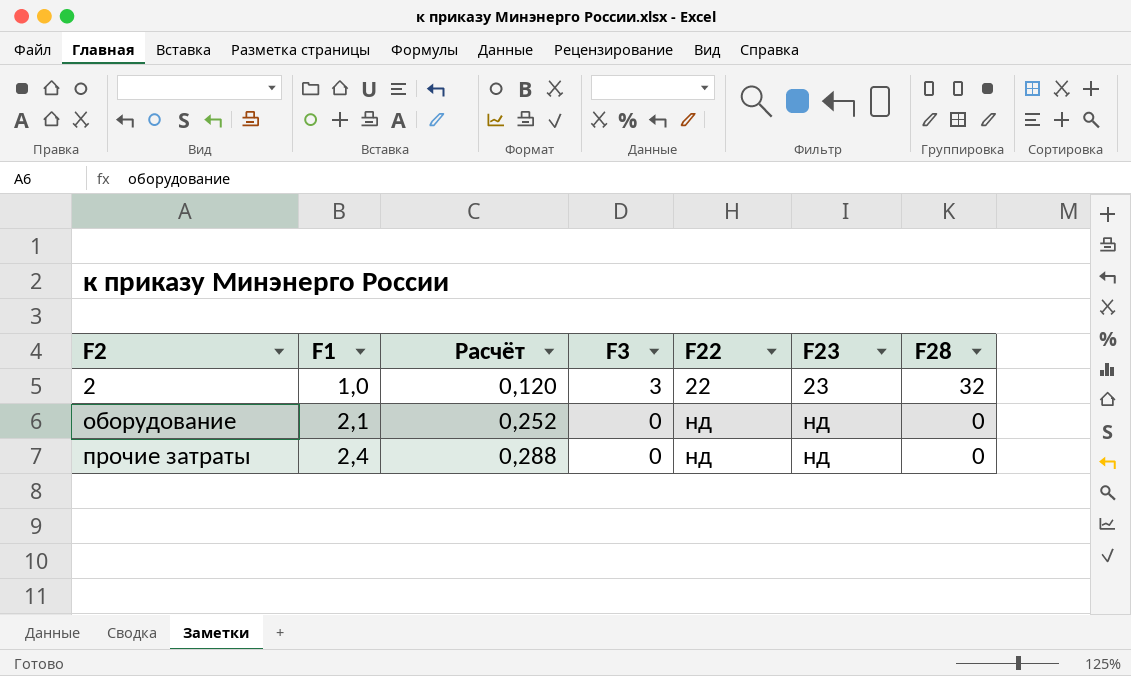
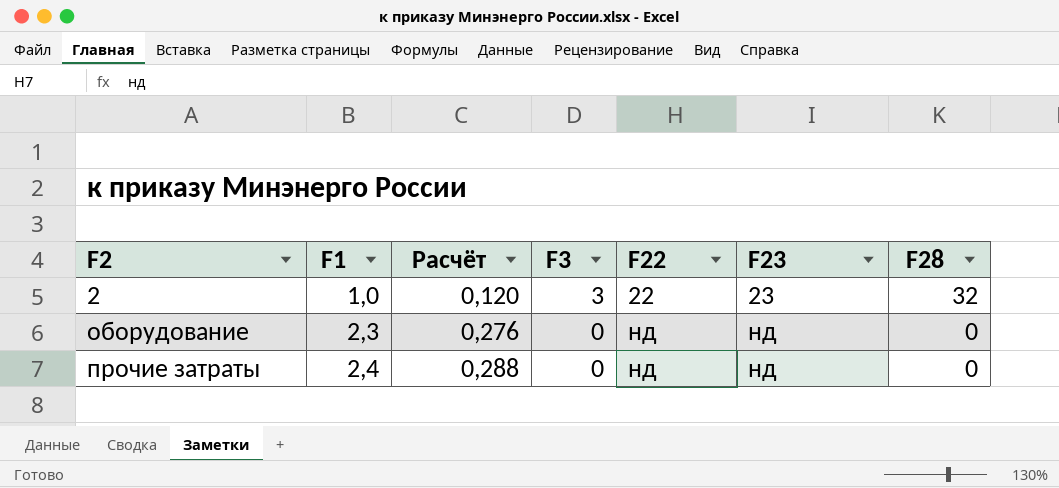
оборудование | F1: 2,1 -> 2,3
оборудование | Расчёт: 0,252 -> 0,276

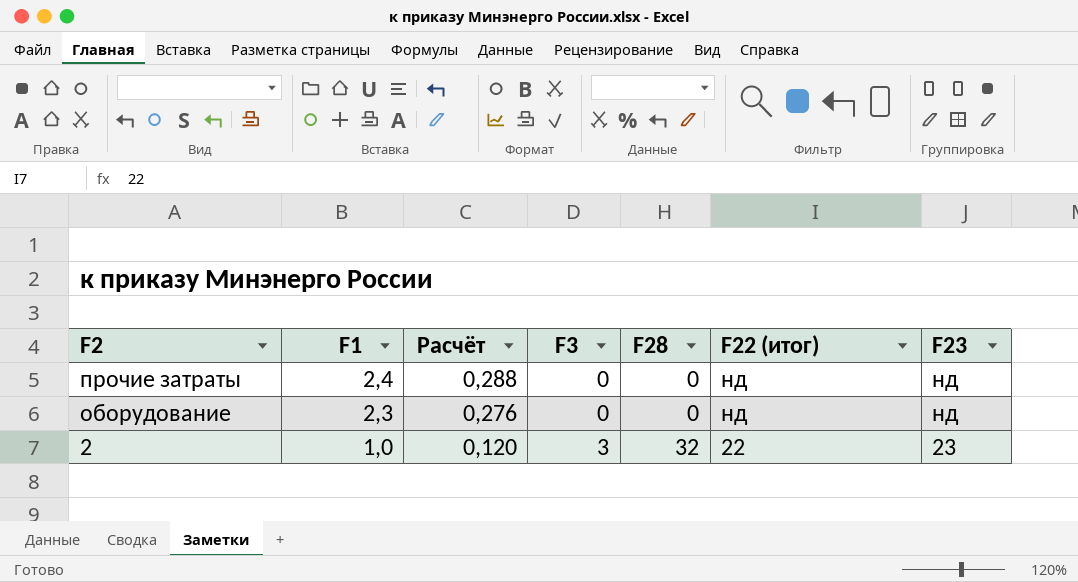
row order: F2 ascending -> F2 descending
column F28 | position: 7 -> 5
column name: F22 -> F22 (итог)

